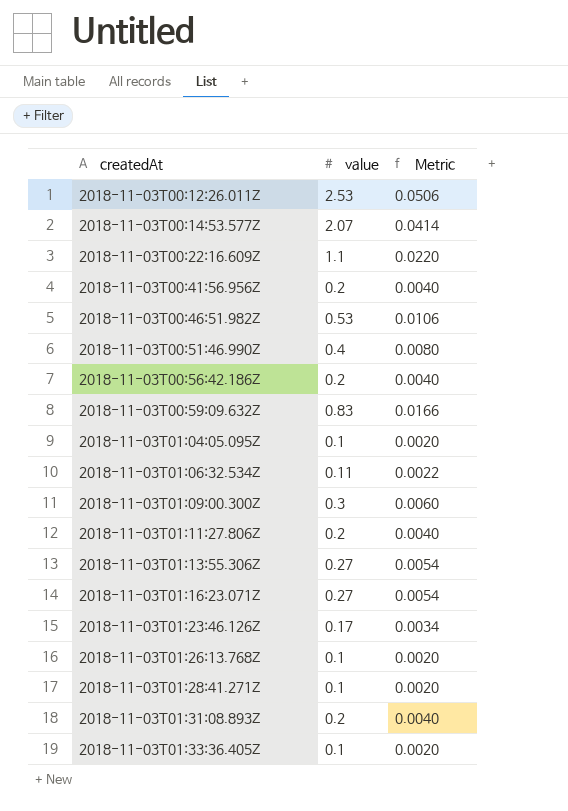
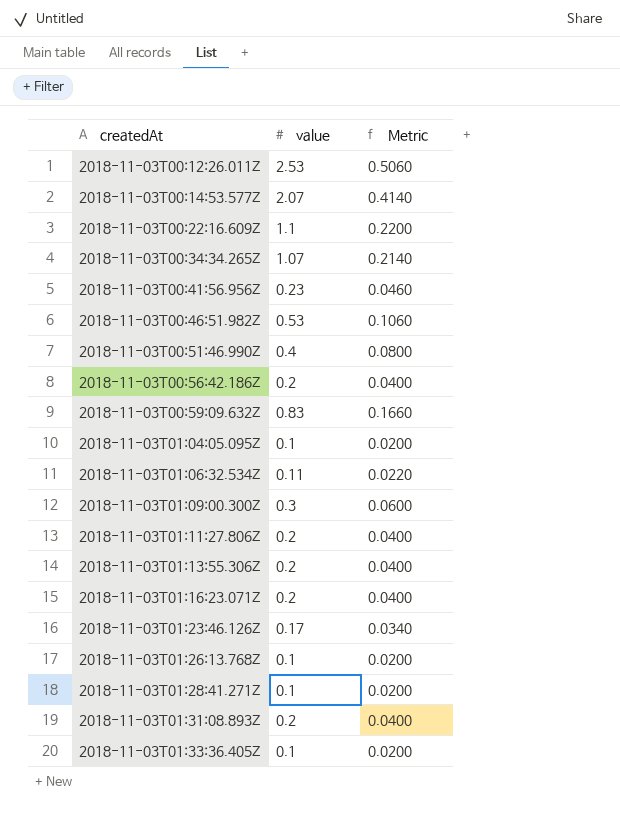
column Metric | formula: [value] * 0.02 -> [value] * 0.2
row 2018-11-03T00:34:34.265Z: none -> 1.07 | 0.2140
2018-11-03T00:41:56.956Z | value: 0.2 -> 0.23
2018-11-03T01:13:55.306Z | value: 0.27 -> 0.2
2018-11-03T01:16:23.071Z | value: 0.27 -> 0.2

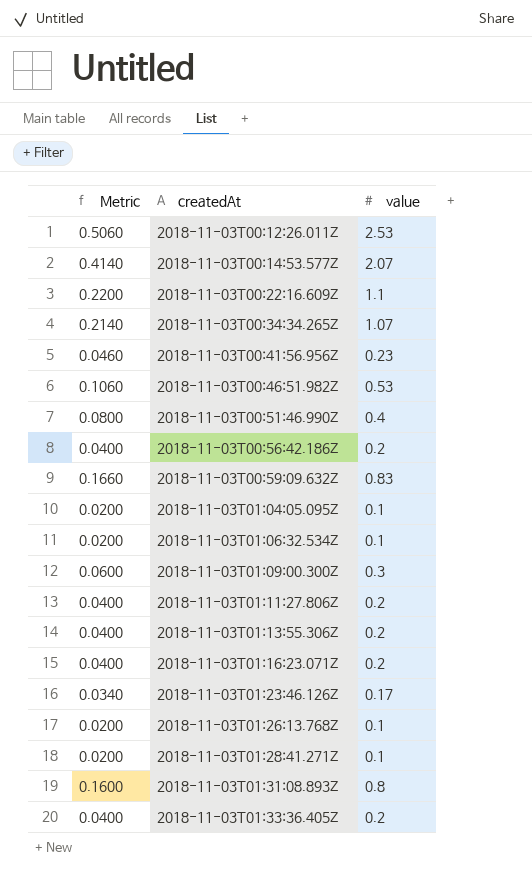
column Metric | position: 3 -> 1
2018-11-03T01:06:32.534Z | Metric: 0.0220 -> 0.0200
2018-11-03T01:06:32.534Z | value: 0.11 -> 0.1
2018-11-03T01:31:08.893Z | Metric: 0.0400 -> 0.1600
2018-11-03T01:31:08.893Z | value: 0.2 -> 0.8
2018-11-03T01:33:36.405Z | Metric: 0.0200 -> 0.0400
2018-11-03T01:33:36.405Z | value: 0.1 -> 0.2

